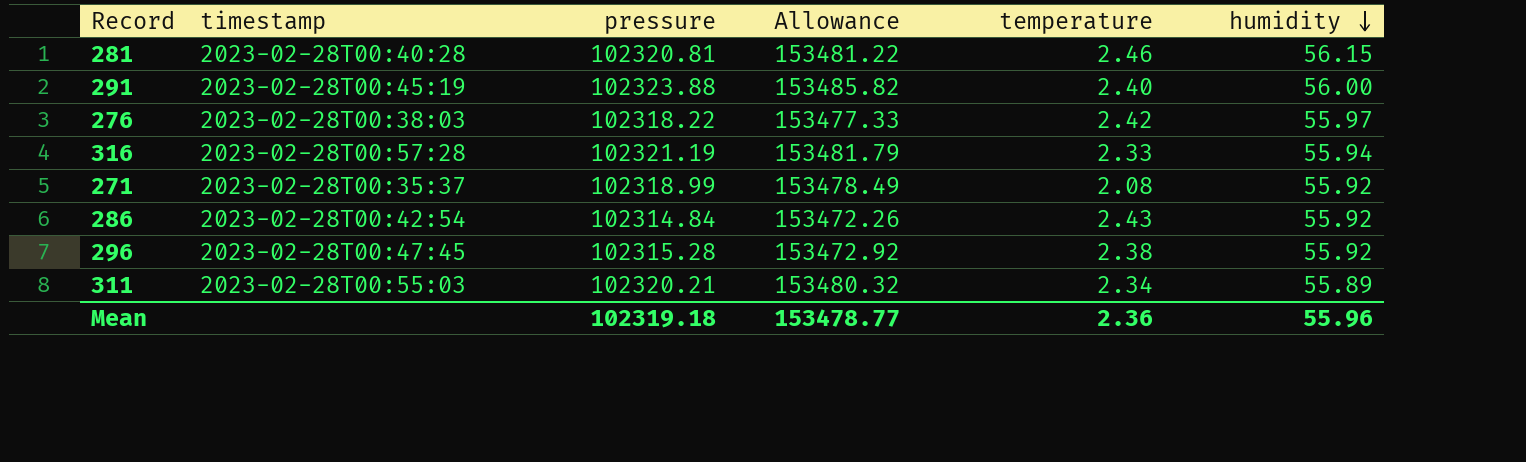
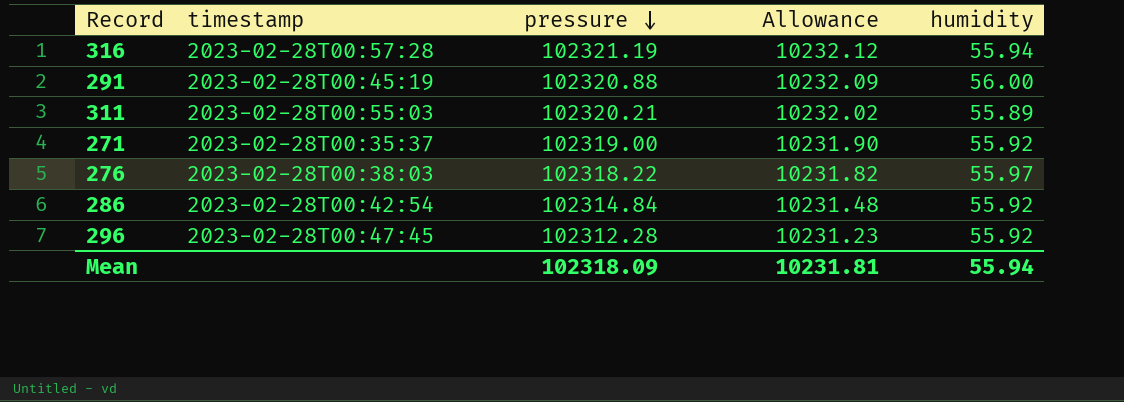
row order: humidity descending -> pressure descending
column temperature | position: 5 -> none
column Allowance | formula: [pressure] * 1.5 -> [pressure] * 0.1
row 281: 2023-02-28T00:40:28 | 102320.81 | 153481.22 | 2.46 | 56.15 -> none
291 | pressure: 102323.88 -> 102320.88
271 | pressure: 102318.99 -> 102319.00
296 | pressure: 102315.28 -> 102312.28
Mean | pressure: 102319.18 -> 102318.09
Mean | Allowance: 153478.77 -> 10231.81
Mean | humidity: 55.96 -> 55.94

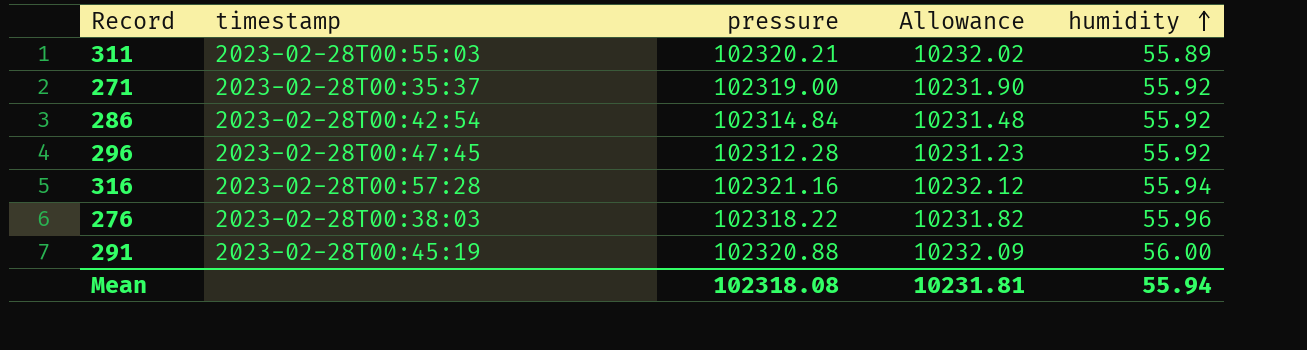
row order: pressure descending -> humidity ascending
316 | pressure: 102321.19 -> 102321.16
276 | humidity: 55.97 -> 55.96
Mean | pressure: 102318.09 -> 102318.08

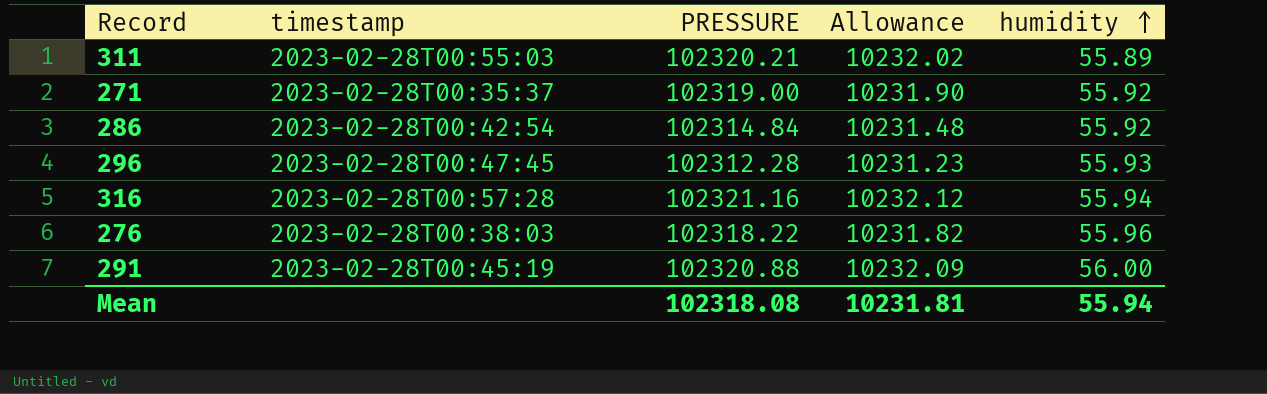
column name: pressure -> PRESSURE
296 | humidity: 55.92 -> 55.93

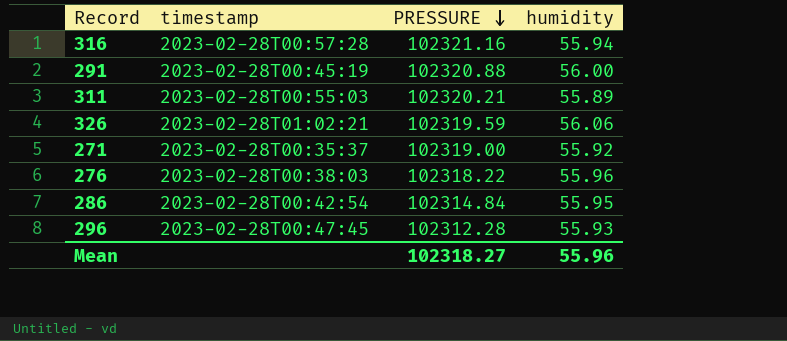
row order: humidity ascending -> PRESSURE descending
column Allowance | formula: [PRESSURE] * 0.1 -> none
row 326: none -> 2023-02-28T01:02:21 | 102319.59 | 56.06
286 | humidity: 55.92 -> 55.95
Mean | PRESSURE: 102318.08 -> 102318.27
Mean | humidity: 55.94 -> 55.96

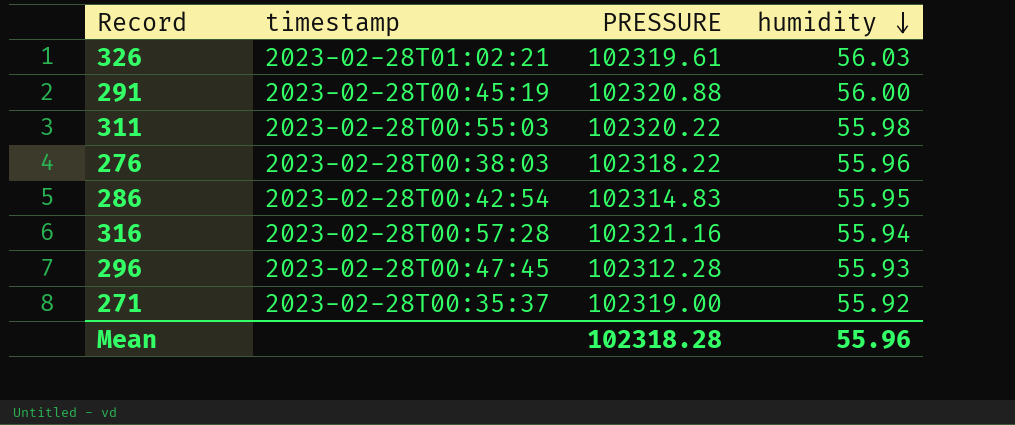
row order: PRESSURE descending -> humidity descending
326 | PRESSURE: 102319.59 -> 102319.61
326 | humidity: 56.06 -> 56.03
311 | PRESSURE: 102320.21 -> 102320.22
311 | humidity: 55.89 -> 55.98
286 | PRESSURE: 102314.84 -> 102314.83
Mean | PRESSURE: 102318.27 -> 102318.28

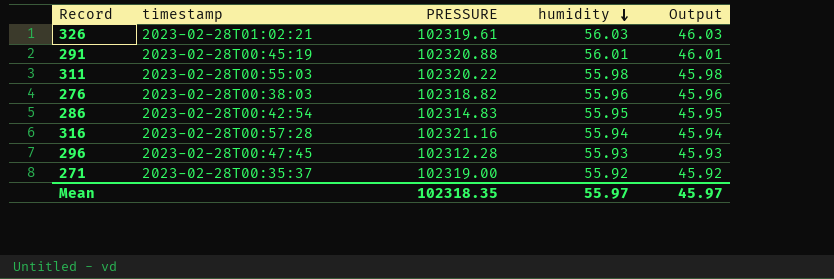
column Output | formula: none -> [humidity] - 10
291 | humidity: 56.00 -> 56.01
276 | PRESSURE: 102318.22 -> 102318.82
Mean | PRESSURE: 102318.28 -> 102318.35
Mean | humidity: 55.96 -> 55.97

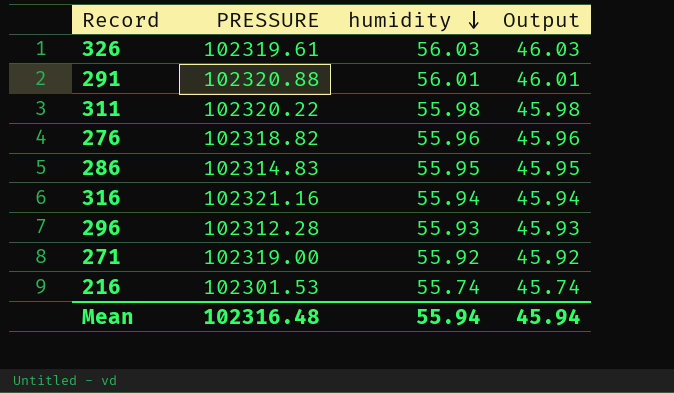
column timestamp | position: 2 -> none
row 216: none -> 102301.53 | 55.74 | 45.74
Mean | PRESSURE: 102318.35 -> 102316.48
Mean | humidity: 55.97 -> 55.94
Mean | Output: 45.97 -> 45.94

